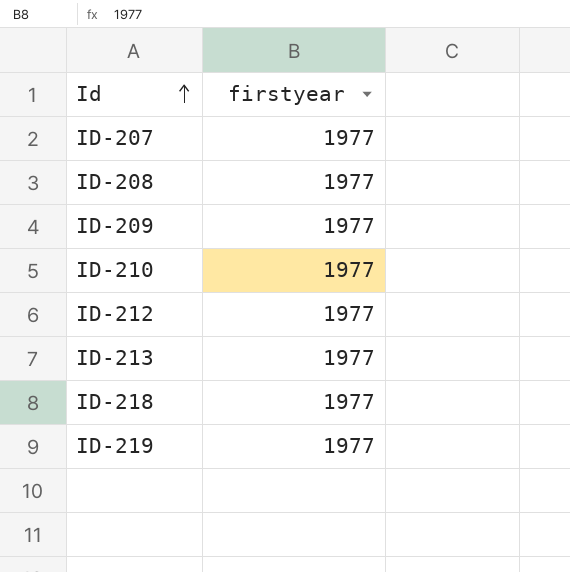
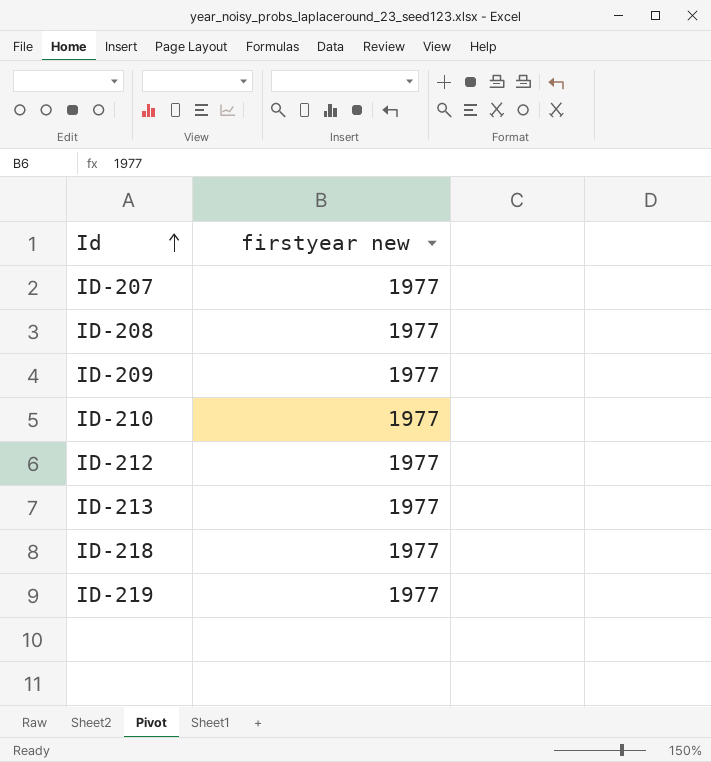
column name: firstyear -> firstyear new

